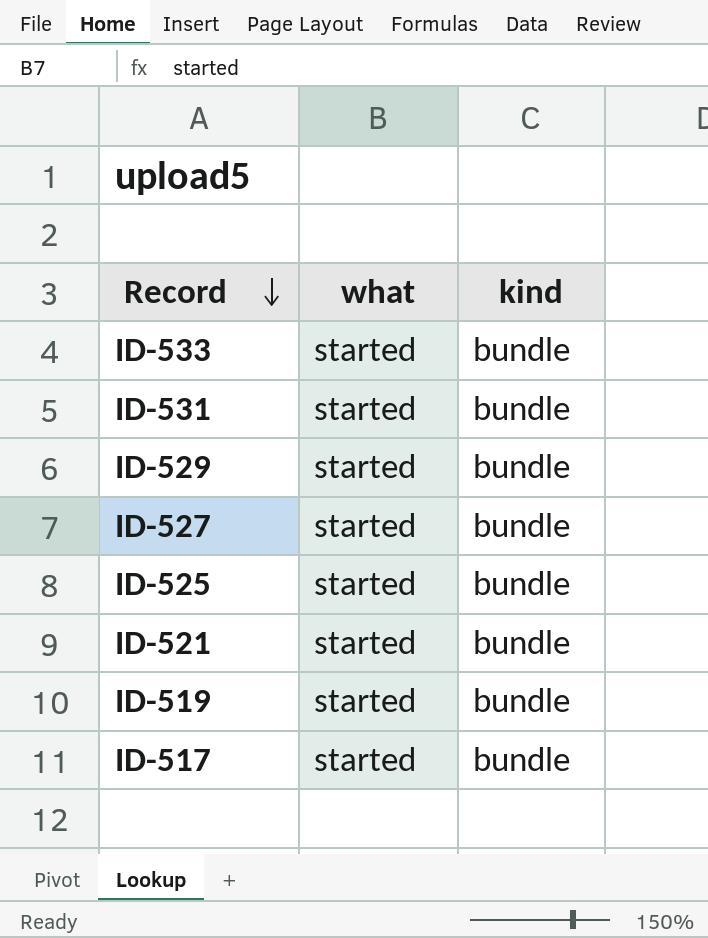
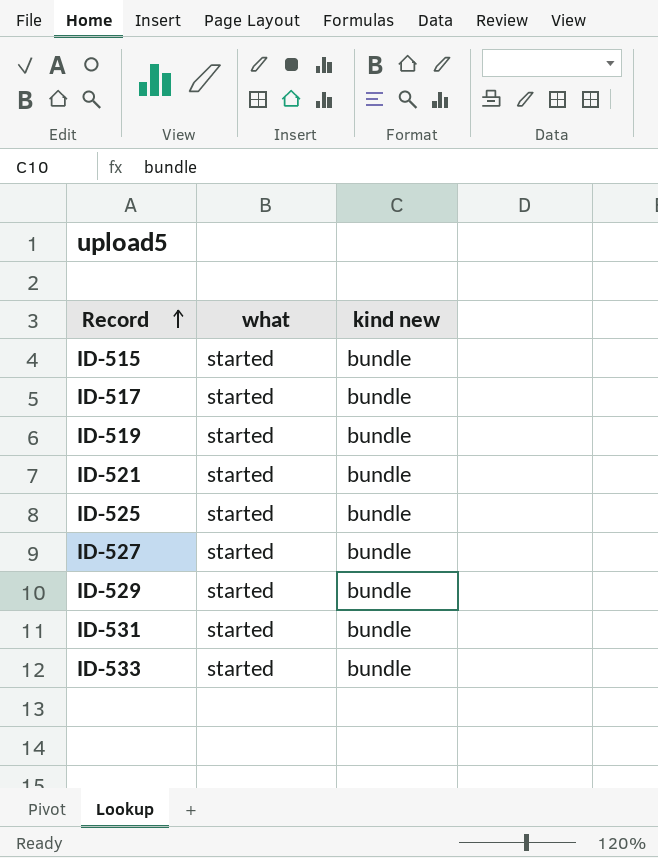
row order: Record descending -> Record ascending
column name: kind -> kind new
row ID-515: none -> started | bundle

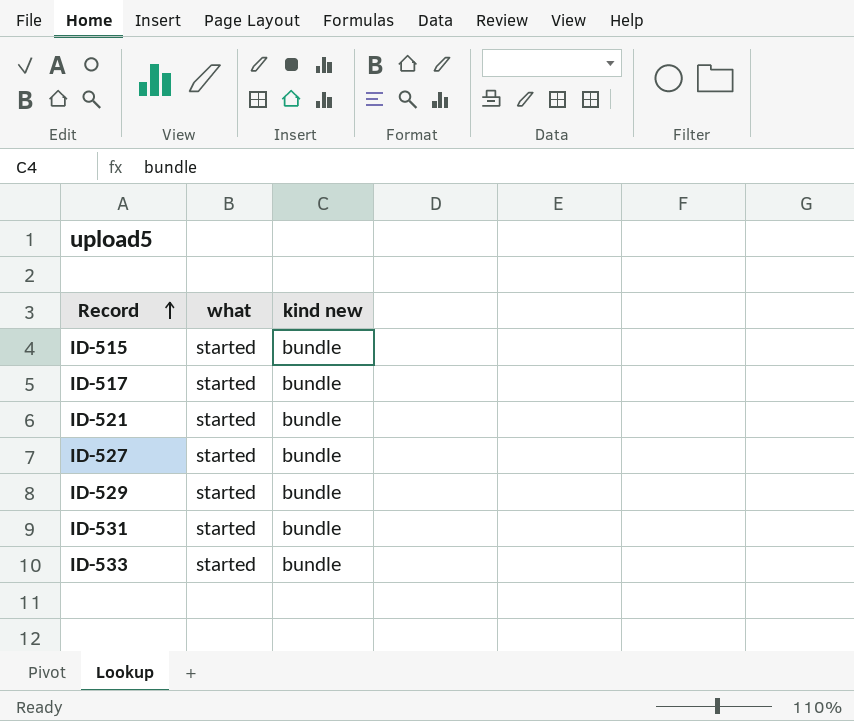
row ID-519: started | bundle -> none
row ID-525: started | bundle -> none

